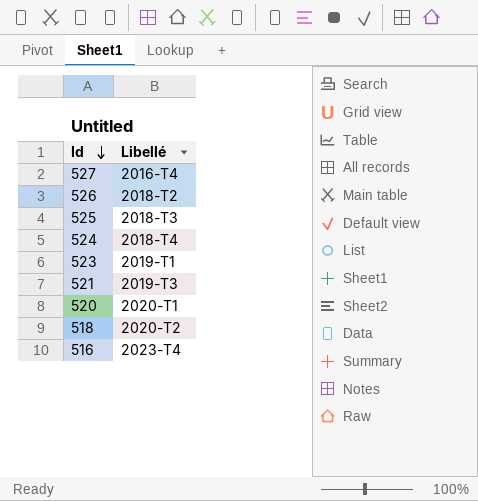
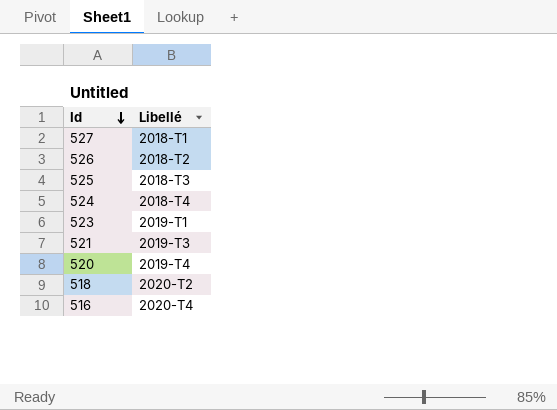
527 | Libellé: 2016-T4 -> 2018-T1
520 | Libellé: 2020-T1 -> 2019-T4
516 | Libellé: 2023-T4 -> 2020-T4

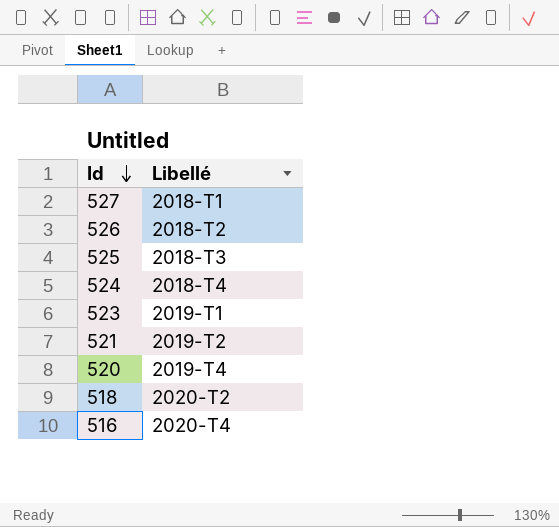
521 | Libellé: 2019-T3 -> 2019-T2

